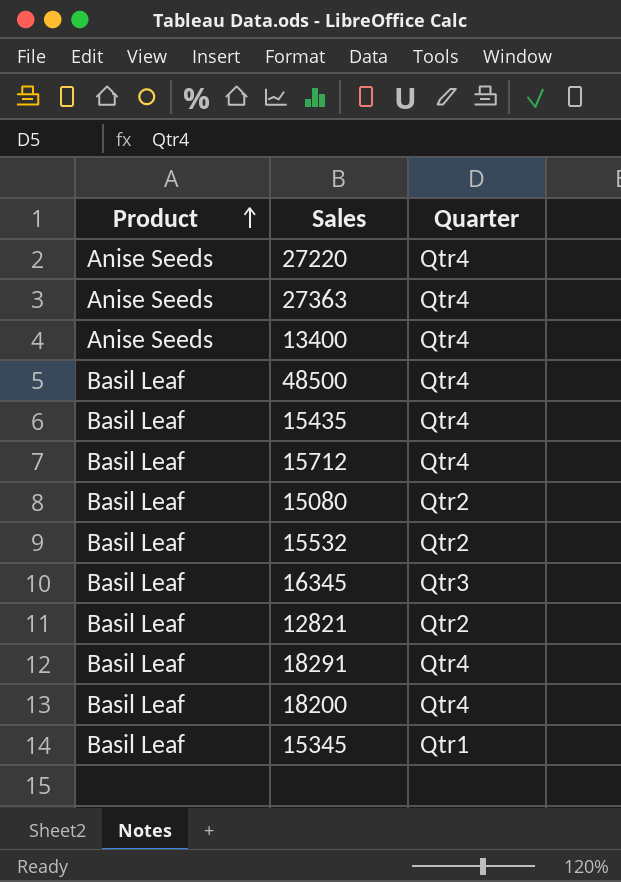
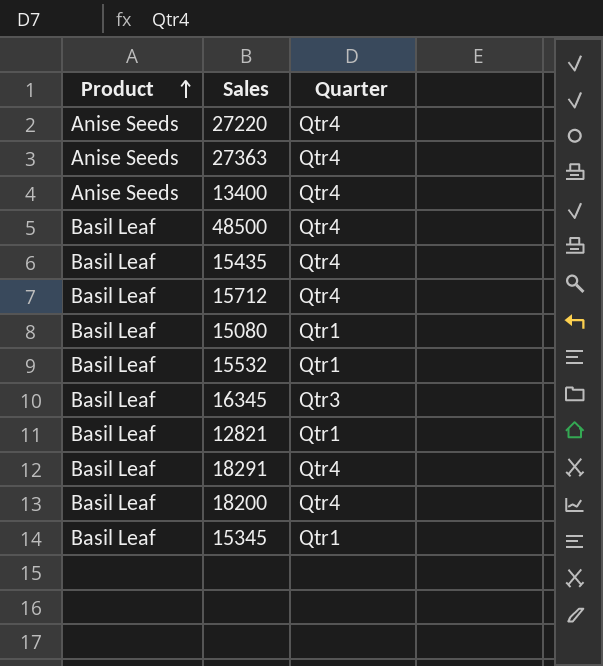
15080 | Quarter: Qtr2 -> Qtr1
15532 | Quarter: Qtr2 -> Qtr1
12821 | Quarter: Qtr2 -> Qtr1

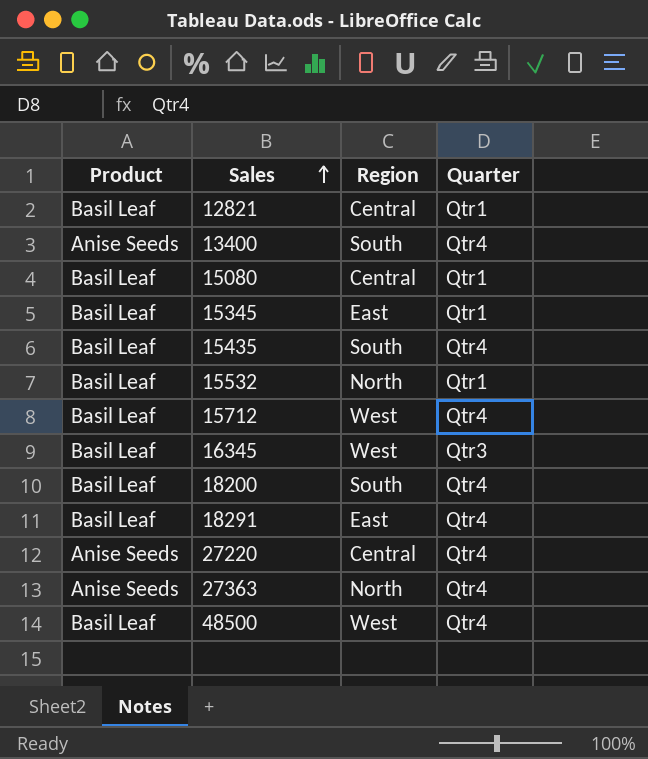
row order: Product ascending -> Sales ascending
column Region | position: none -> 3

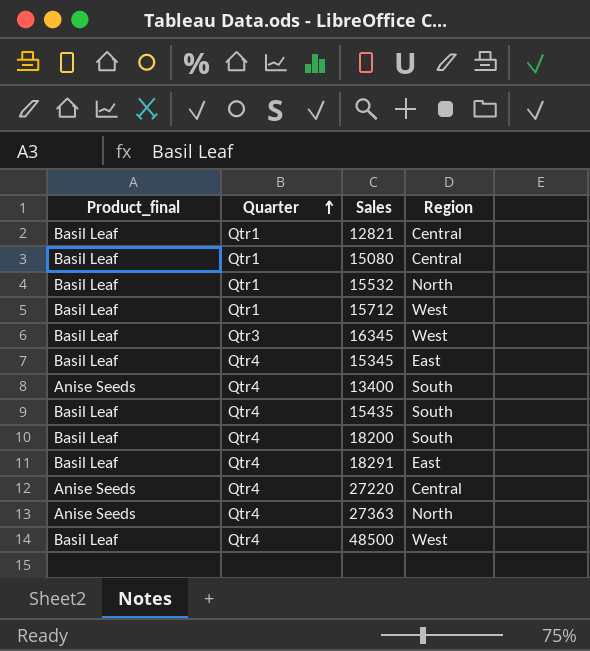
row order: Sales ascending -> Quarter ascending
column name: Product -> Product_final
column Quarter | position: 4 -> 2
15712 | Quarter: Qtr4 -> Qtr1
15345 | Quarter: Qtr1 -> Qtr4

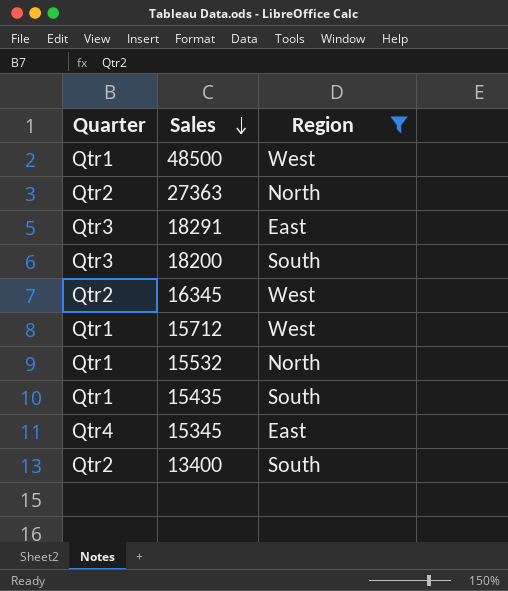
filter: none -> Region != Central
row order: Quarter ascending -> Sales descending
column Product_final | position: 1 -> none
48500 | Quarter: Qtr4 -> Qtr1
27363 | Quarter: Qtr4 -> Qtr2
18291 | Quarter: Qtr4 -> Qtr3
18200 | Quarter: Qtr4 -> Qtr3
16345 | Quarter: Qtr3 -> Qtr2
15435 | Quarter: Qtr4 -> Qtr1
13400 | Quarter: Qtr4 -> Qtr2

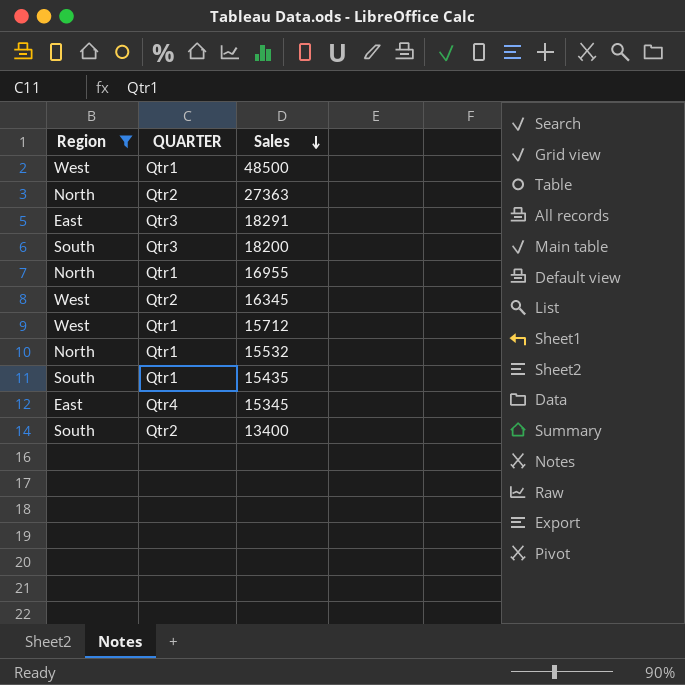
column Region | position: 3 -> 1
column name: Quarter -> QUARTER
row 16955: none -> North | Qtr1

